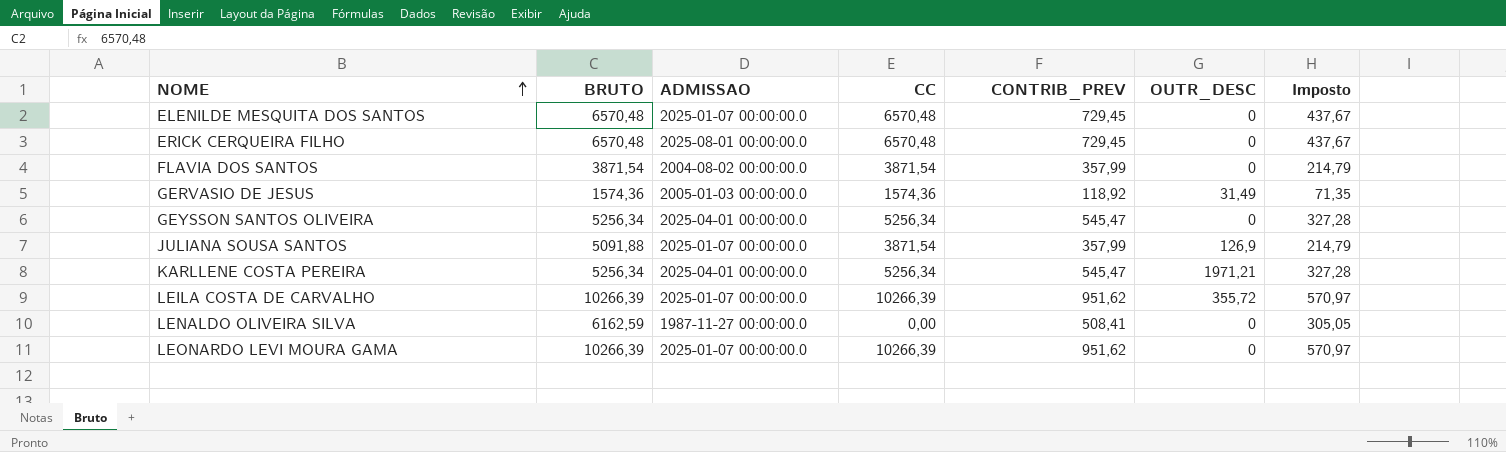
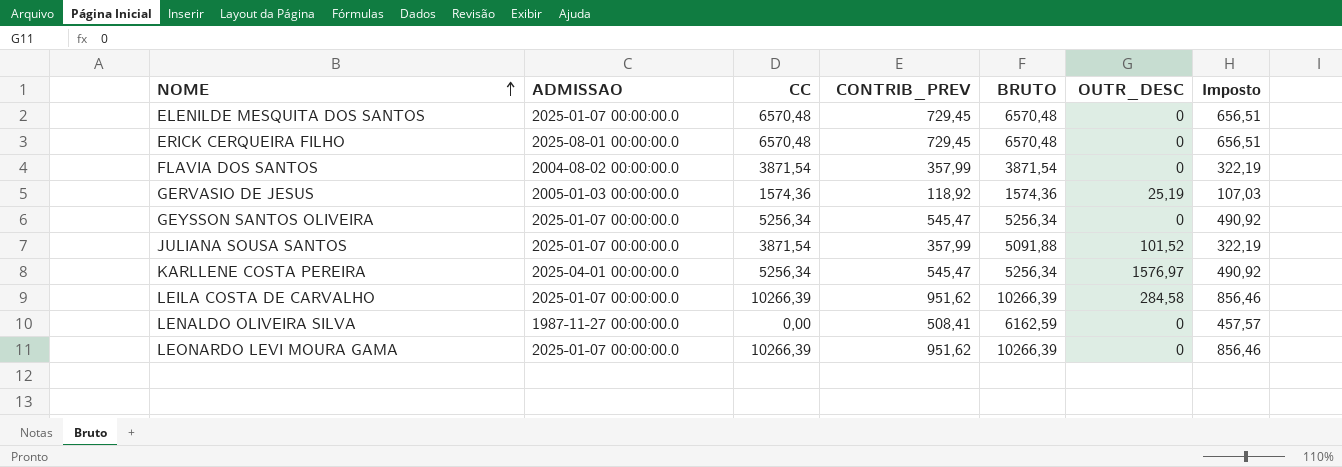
column BRUTO | position: 2 -> 5
column Imposto | formula: [CONTRIB_PREV] * 0,6 -> [CONTRIB_PREV] * 0,9
GERVASIO DE JESUS | OUTR_DESC: 31,49 -> 25,19
GEYSSON SANTOS OLIVEIRA | ADMISSAO: 2025-04-01 00:00:00.0 -> 2025-01-07 00:00:00.0
JULIANA SOUSA SANTOS | OUTR_DESC: 126,9 -> 101,52
KARLLENE COSTA PEREIRA | OUTR_DESC: 1971,21 -> 1576,97
LEILA COSTA DE CARVALHO | OUTR_DESC: 355,72 -> 284,58

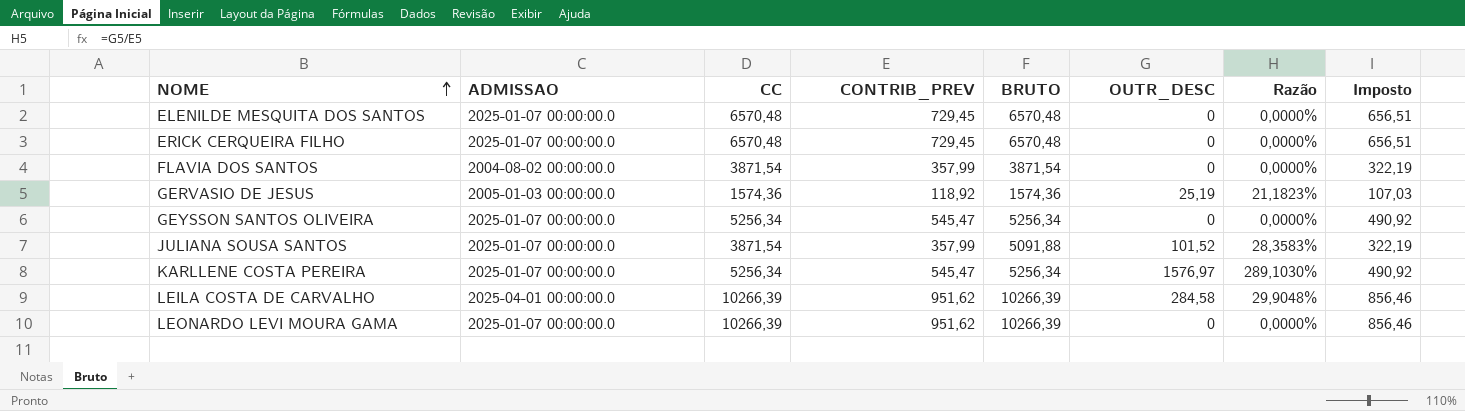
column Razão | formula: none -> [OUTR_DESC] / [CONTRIB_PREV]
row LENALDO OLIVEIRA SILVA: 1987-11-27 00:00:00.0 | 0,00 | 508,41 | 6162,59 | 0 | 457,57 -> none
ERICK CERQUEIRA FILHO | ADMISSAO: 2025-08-01 00:00:00.0 -> 2025-01-07 00:00:00.0
KARLLENE COSTA PEREIRA | ADMISSAO: 2025-04-01 00:00:00.0 -> 2025-01-07 00:00:00.0
LEILA COSTA DE CARVALHO | ADMISSAO: 2025-01-07 00:00:00.0 -> 2025-04-01 00:00:00.0

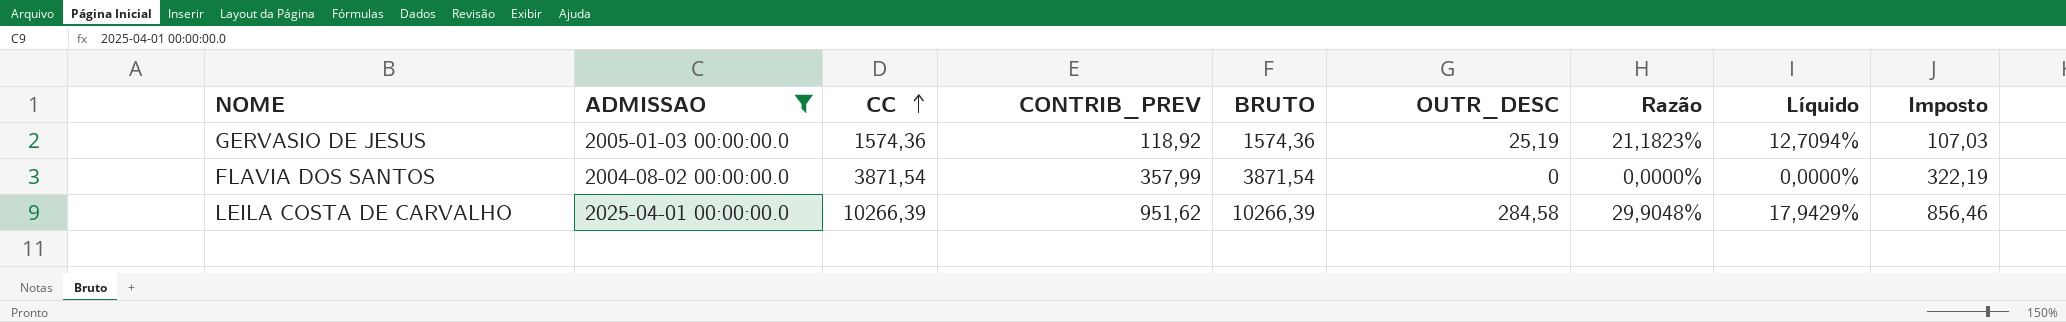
filter: none -> ADMISSAO != 2025-01-07 00:00:00.0
row order: NOME ascending -> CC ascending
column Líquido | formula: none -> [Razão] * 0,6

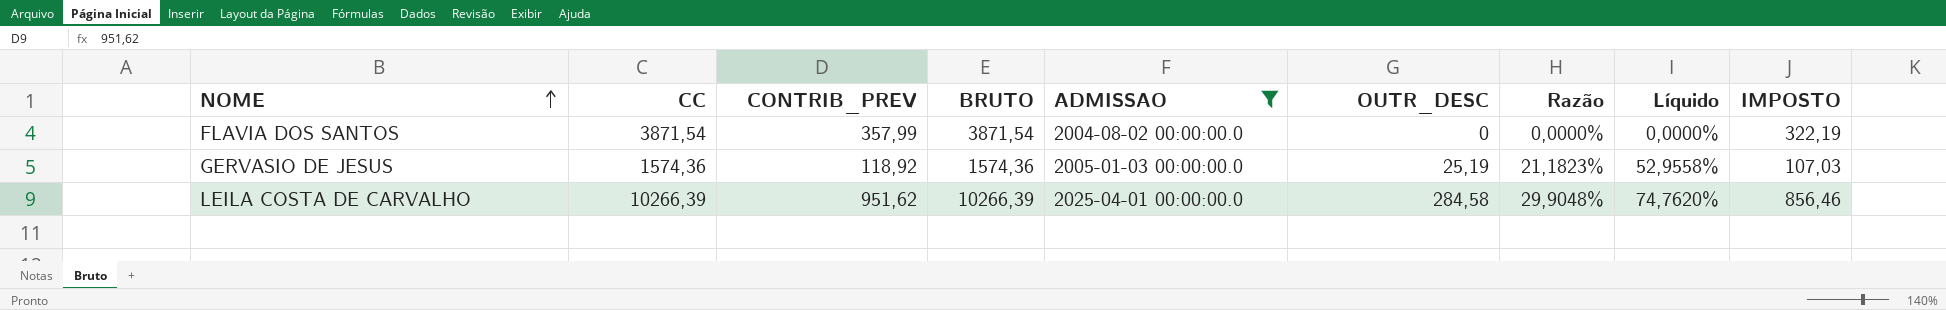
row order: CC ascending -> NOME ascending
column ADMISSAO | position: 2 -> 5
column Líquido | formula: [Razão] * 0,6 -> [Razão] * 2,5
column name: Imposto -> IMPOSTO

